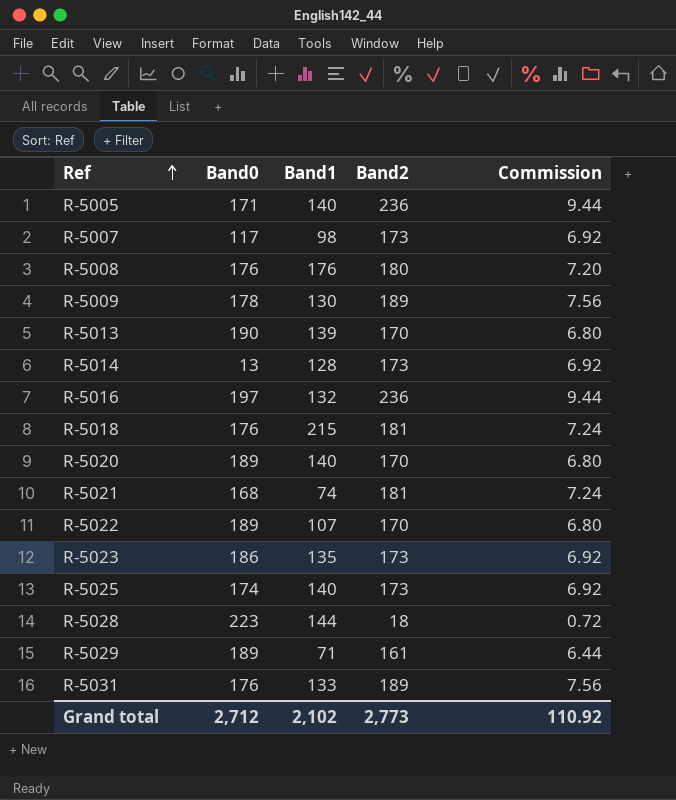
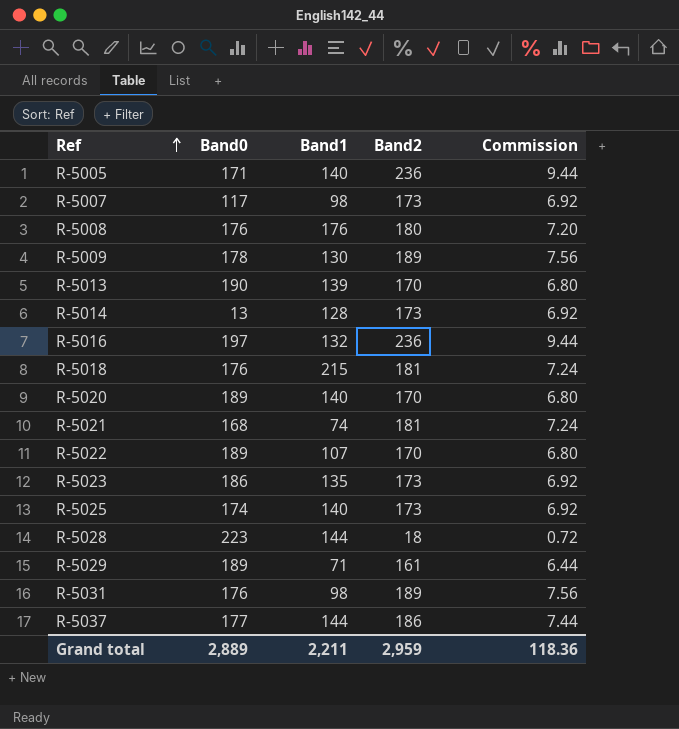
R-5031 | Band1: 133 -> 98
row R-5037: none -> 177 | 144 | 186 | 7.44
Grand total | Band0: 2,712 -> 2,889
Grand total | Band1: 2,102 -> 2,211
Grand total | Band2: 2,773 -> 2,959
Grand total | Commission: 110.92 -> 118.36

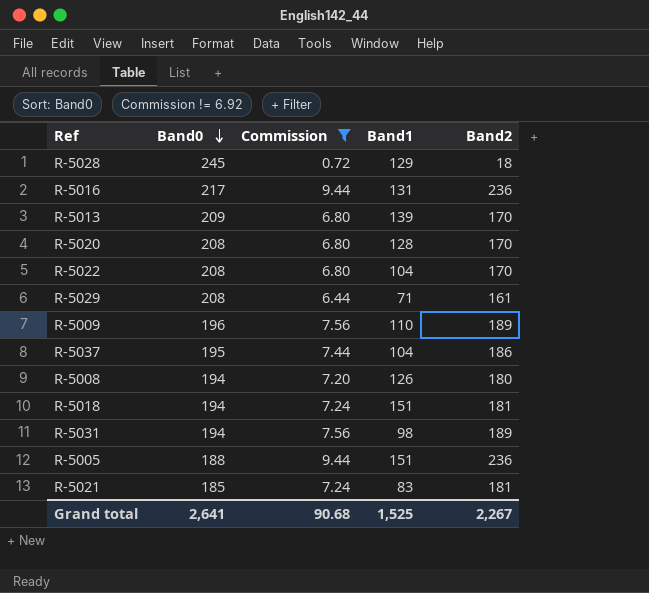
filter: none -> Commission != 6.92
row order: Ref ascending -> Band0 descending
column Commission | position: 5 -> 3
R-5028 | Band0: 223 -> 245
R-5028 | Band1: 144 -> 129
R-5016 | Band0: 197 -> 217
R-5016 | Band1: 132 -> 131
R-5013 | Band0: 190 -> 209
R-5020 | Band0: 189 -> 208
R-5020 | Band1: 140 -> 128
R-5022 | Band0: 189 -> 208
R-5022 | Band1: 107 -> 104
R-5029 | Band0: 189 -> 208
R-5009 | Band0: 178 -> 196
R-5009 | Band1: 130 -> 110
R-5037 | Band0: 177 -> 195
R-5037 | Band1: 144 -> 104
R-5008 | Band0: 176 -> 194
R-5008 | Band1: 176 -> 126
R-5018 | Band0: 176 -> 194
R-5018 | Band1: 215 -> 151
R-5031 | Band0: 176 -> 194
R-5005 | Band0: 171 -> 188
R-5005 | Band1: 140 -> 151
R-5021 | Band0: 168 -> 185
R-5021 | Band1: 74 -> 83
Grand total | Band0: 2,889 -> 2,641
Grand total | Commission: 118.36 -> 90.68
Grand total | Band1: 2,211 -> 1,525
Grand total | Band2: 2,959 -> 2,267

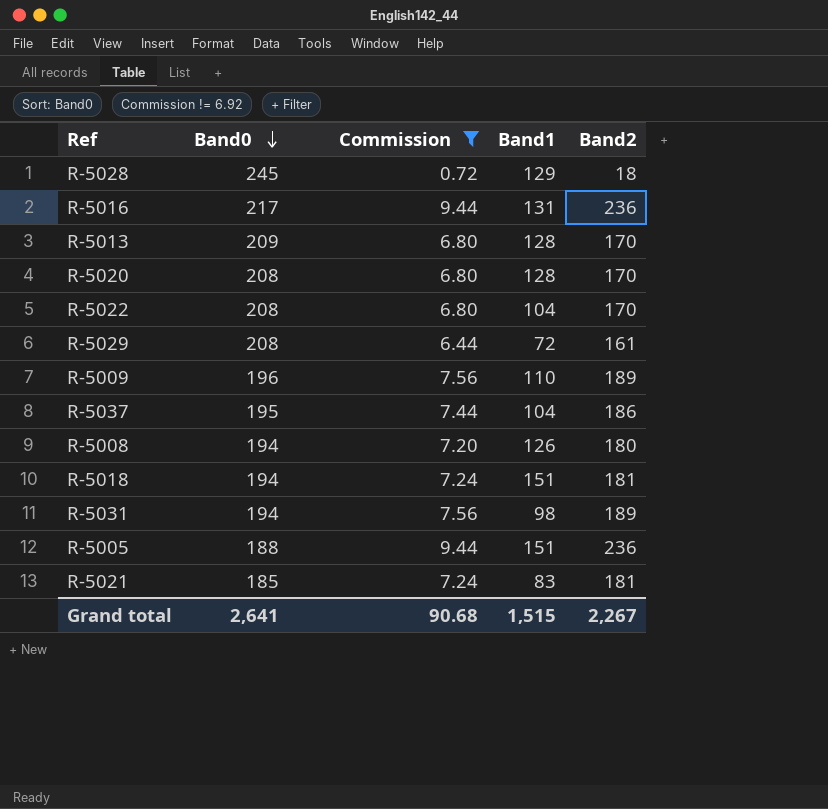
R-5013 | Band1: 139 -> 128
R-5029 | Band1: 71 -> 72
Grand total | Band1: 1,525 -> 1,515

